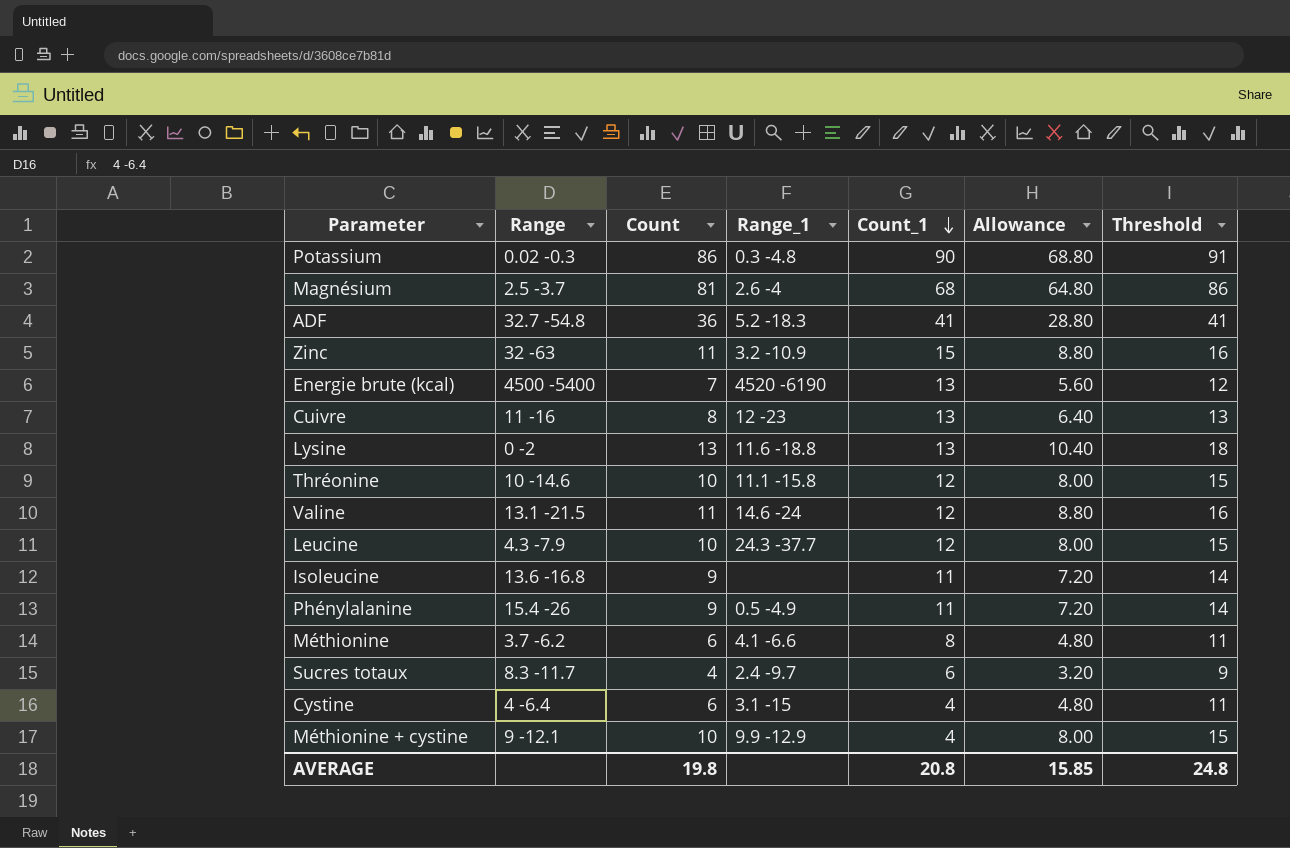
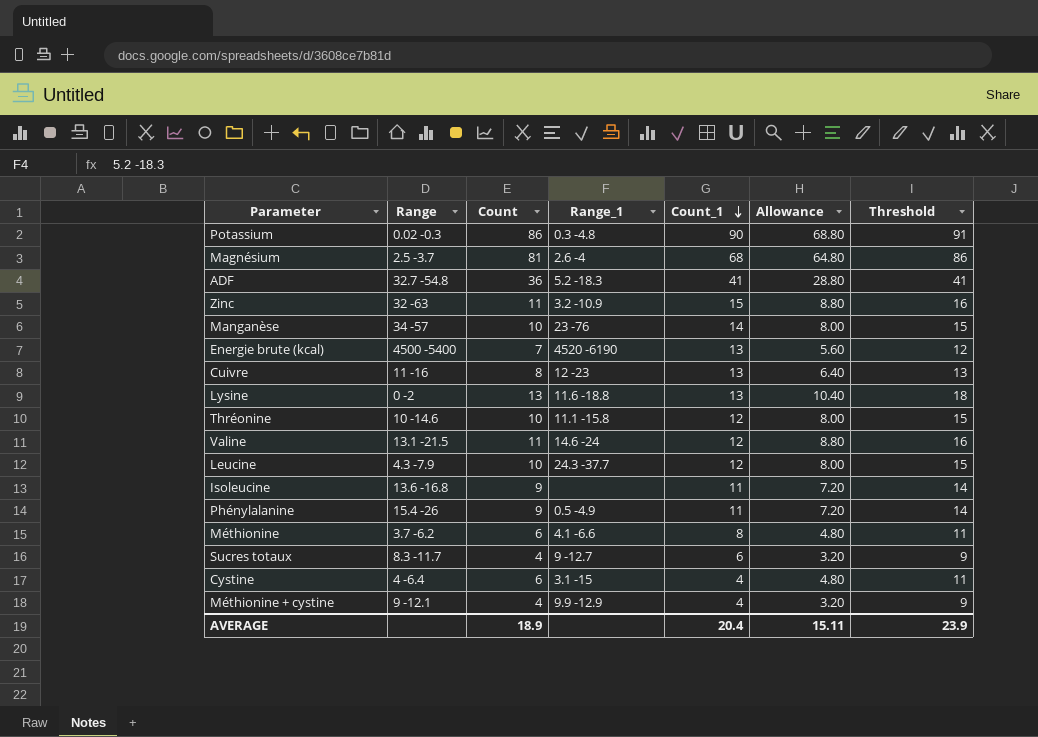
row Manganèse: none -> 34 -57 | 10 | 23 -76 | 14 | 8.00 | 15
Sucres totaux | Range_1: 2.4 -9.7 -> 9 -12.7
Méthionine + cystine | Count: 10 -> 4
Méthionine + cystine | Allowance: 8.00 -> 3.20
Méthionine + cystine | Threshold: 15 -> 9
AVERAGE | Count: 19.8 -> 18.9
AVERAGE | Count_1: 20.8 -> 20.4
AVERAGE | Allowance: 15.85 -> 15.11
AVERAGE | Threshold: 24.8 -> 23.9

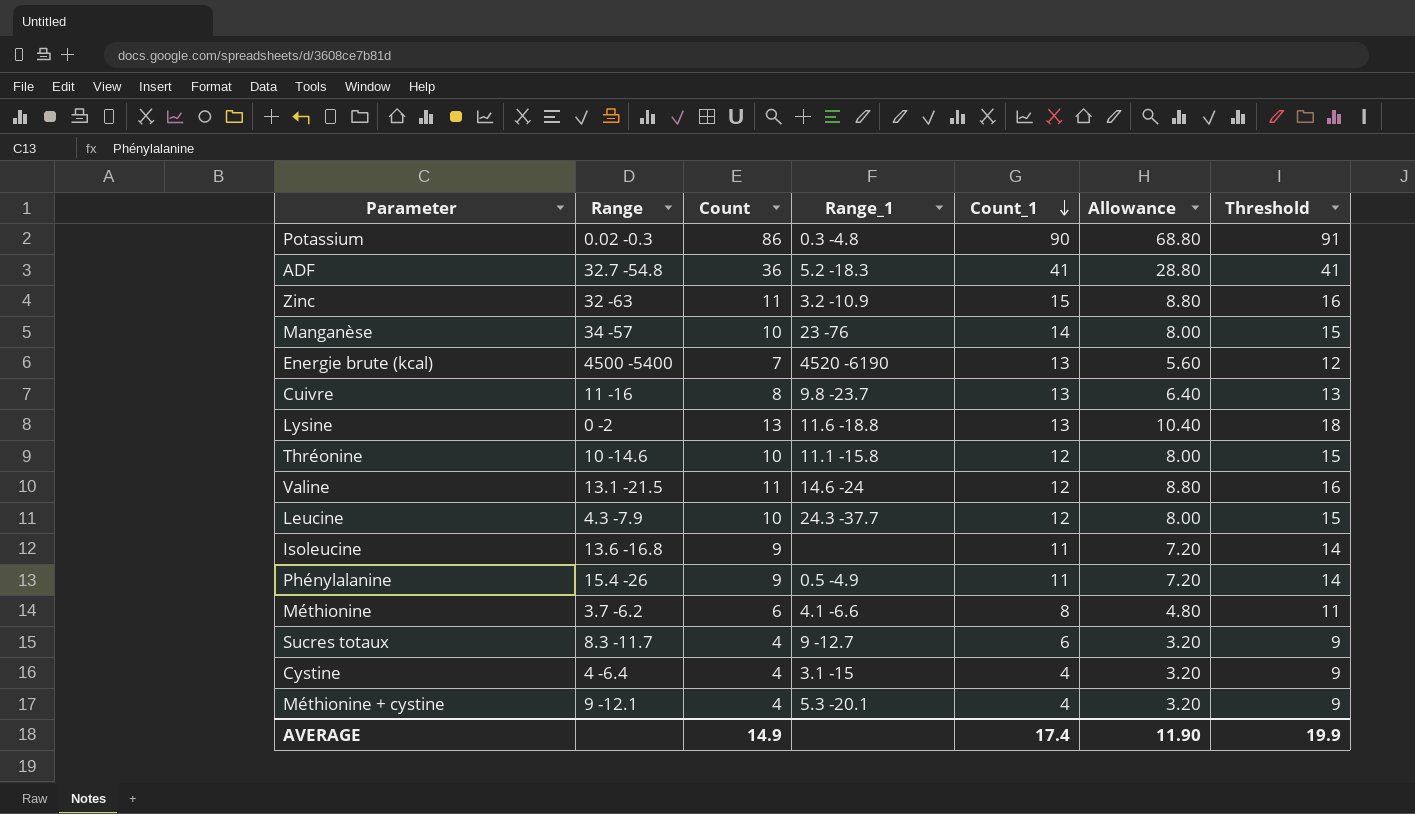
row Magnésium: 2.5 -3.7 | 81 | 2.6 -4 | 68 | 64.80 | 86 -> none
Cuivre | Range_1: 12 -23 -> 9.8 -23.7
Cystine | Count: 6 -> 4
Cystine | Allowance: 4.80 -> 3.20
Cystine | Threshold: 11 -> 9
Méthionine + cystine | Range_1: 9.9 -12.9 -> 5.3 -20.1
AVERAGE | Count: 18.9 -> 14.9
AVERAGE | Count_1: 20.4 -> 17.4
AVERAGE | Allowance: 15.11 -> 11.90
AVERAGE | Threshold: 23.9 -> 19.9

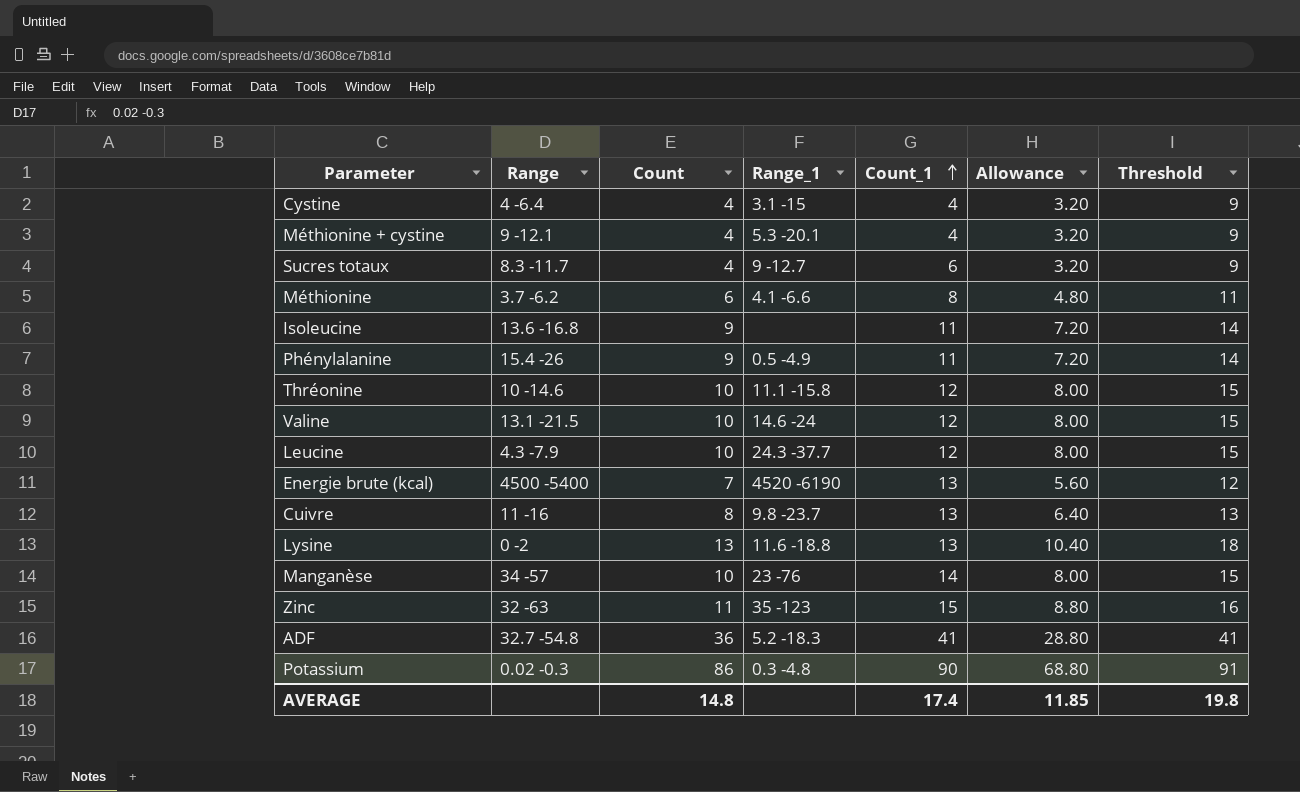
row order: Count_1 descending -> Count_1 ascending
Valine | Count: 11 -> 10
Valine | Allowance: 8.80 -> 8.00
Valine | Threshold: 16 -> 15
Zinc | Range_1: 3.2 -10.9 -> 35 -123
AVERAGE | Count: 14.9 -> 14.8
AVERAGE | Allowance: 11.90 -> 11.85
AVERAGE | Threshold: 19.9 -> 19.8

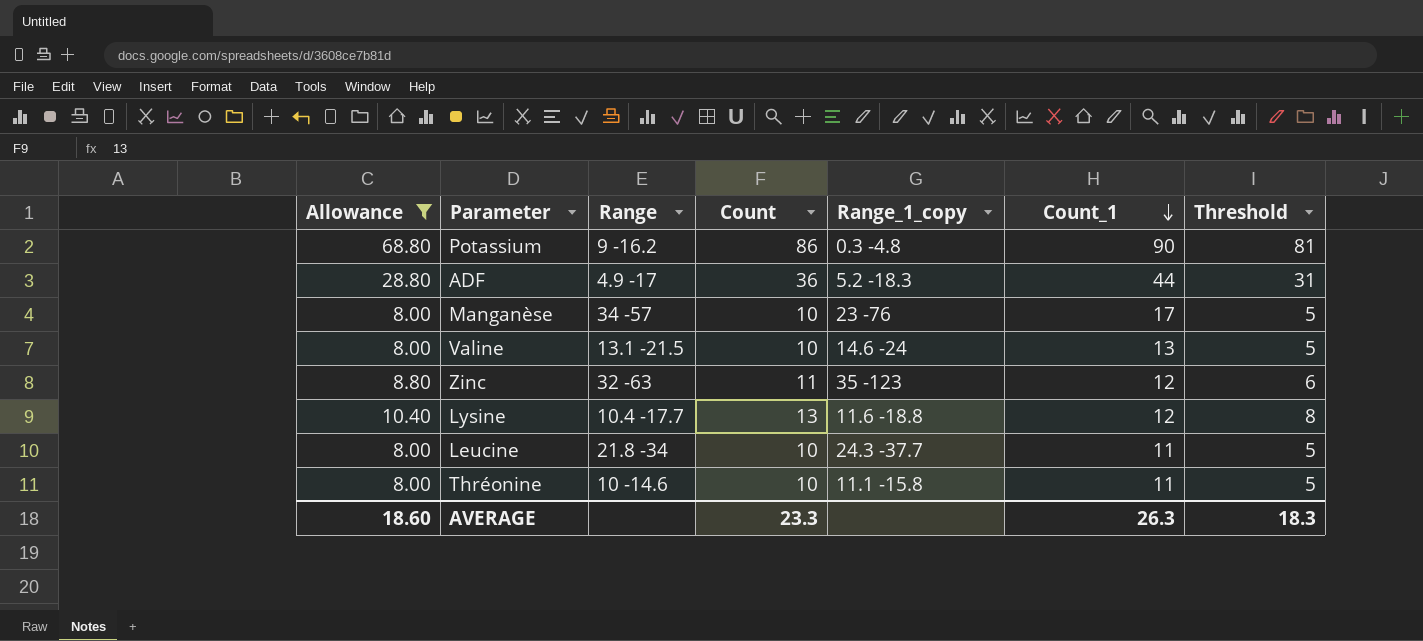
filter: none -> Allowance >= 8.00
row order: Count_1 ascending -> Count_1 descending
column Allowance | position: 6 -> 1
column name: Range_1 -> Range_1_copy
column Threshold | formula: [Count] + 5 -> [Count] - 5
Potassium | Range: 0.02 -0.3 -> 9 -16.2
ADF | Range: 32.7 -54.8 -> 4.9 -17
ADF | Count_1: 41 -> 44
Manganèse | Count_1: 14 -> 17
Valine | Count_1: 12 -> 13
Zinc | Count_1: 15 -> 12
Lysine | Range: 0 -2 -> 10.4 -17.7
Lysine | Count_1: 13 -> 12
Leucine | Range: 4.3 -7.9 -> 21.8 -34
Leucine | Count_1: 12 -> 11
Thréonine | Count_1: 12 -> 11
AVERAGE | Allowance: 11.85 -> 18.60
AVERAGE | Count: 14.8 -> 23.3
AVERAGE | Count_1: 17.4 -> 26.3
AVERAGE | Threshold: 19.8 -> 18.3

